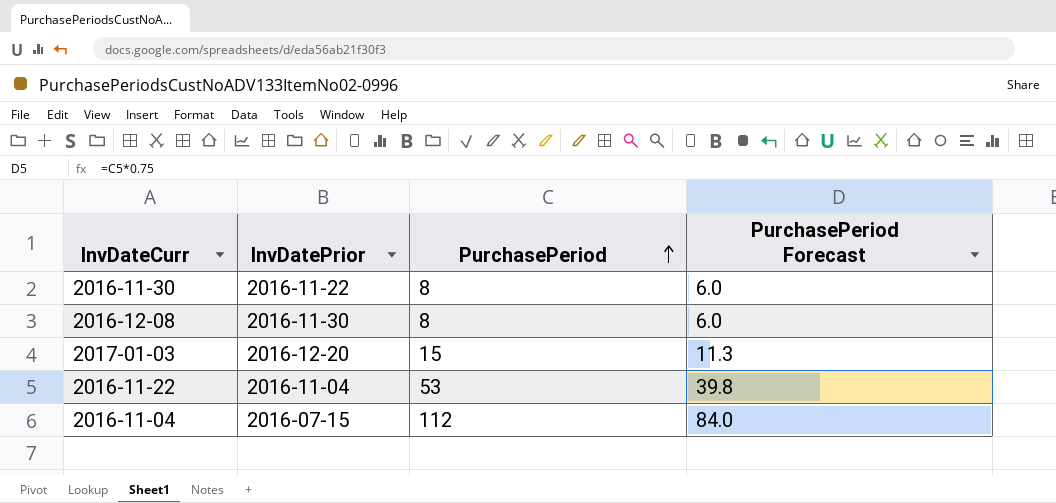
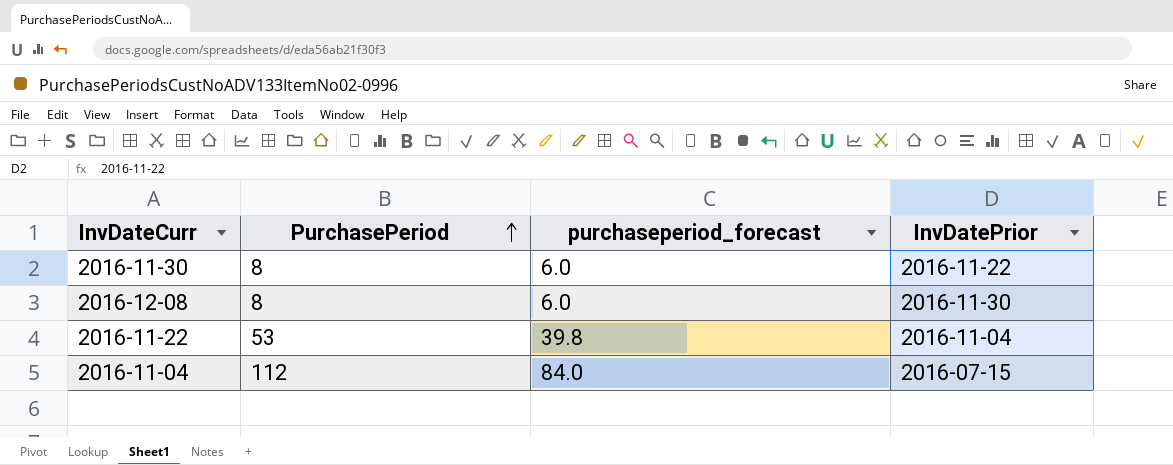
column name: PurchasePeriod Forecast -> purchaseperiod_forecast
column InvDatePrior | position: 2 -> 4
row 2017-01-03: 2016-12-20 | 15 | 11.3 -> none

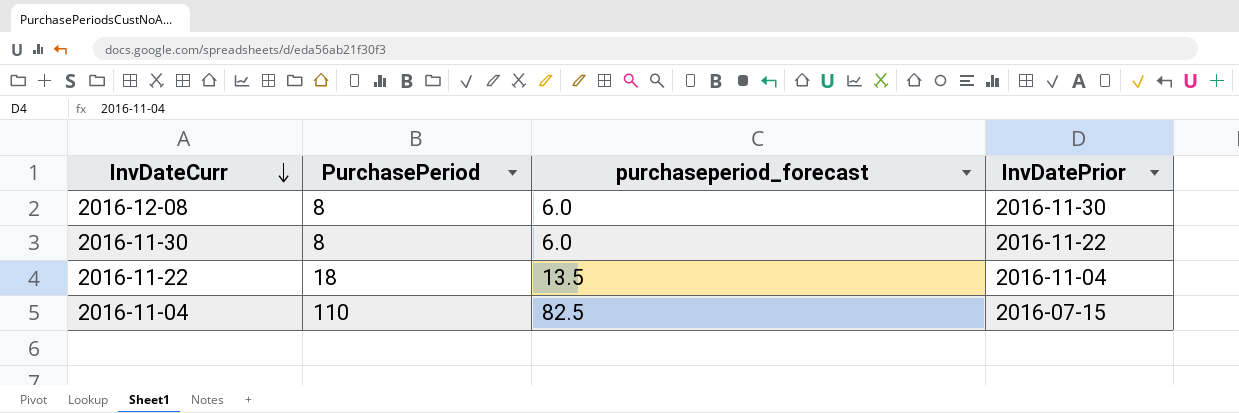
row order: PurchasePeriod ascending -> InvDateCurr descending
2016-11-22 | PurchasePeriod: 53 -> 18
2016-11-22 | purchaseperiod_forecast: 39.8 -> 13.5
2016-11-04 | PurchasePeriod: 112 -> 110
2016-11-04 | purchaseperiod_forecast: 84.0 -> 82.5

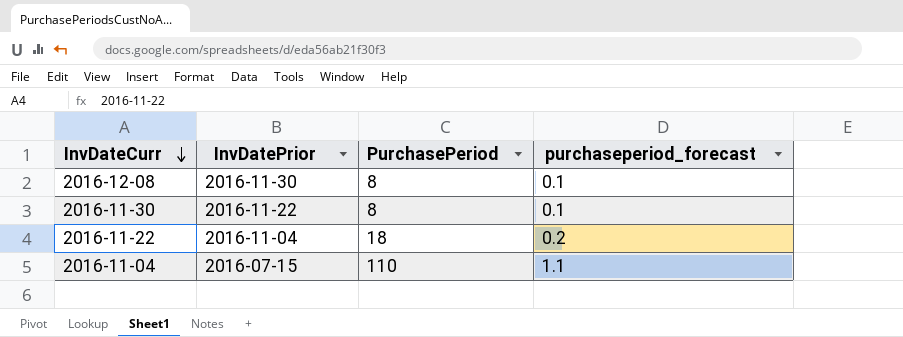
column InvDatePrior | position: 4 -> 2
column purchaseperiod_forecast | formula: [PurchasePeriod] * 0.75 -> [PurchasePeriod] * 0.01

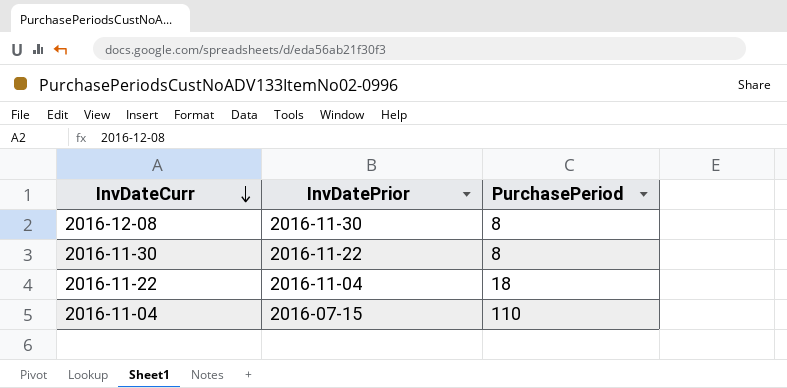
column purchaseperiod_forecast | formula: [PurchasePeriod] * 0.01 -> none

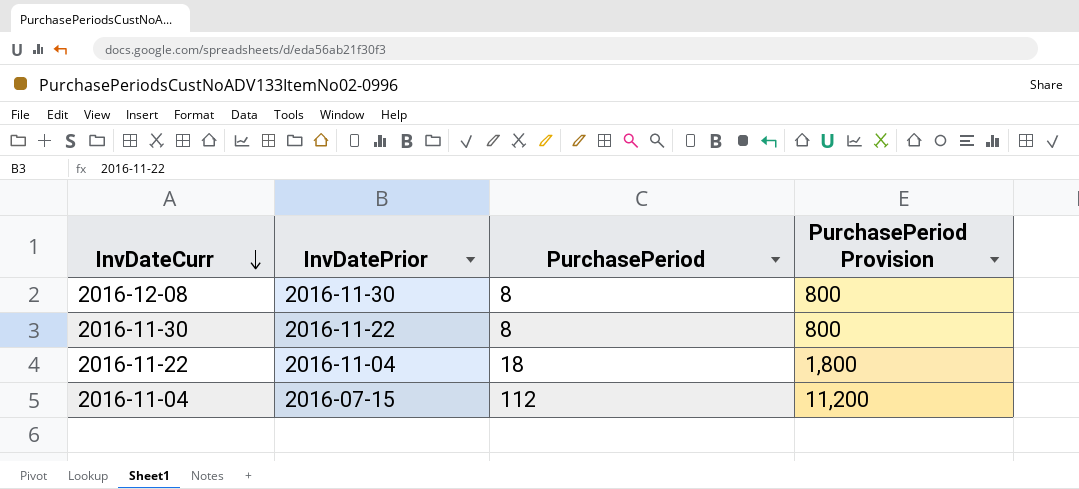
column PurchasePeriod Provision | formula: none -> [PurchasePeriod] * 100
2016-11-04 | PurchasePeriod: 110 -> 112

